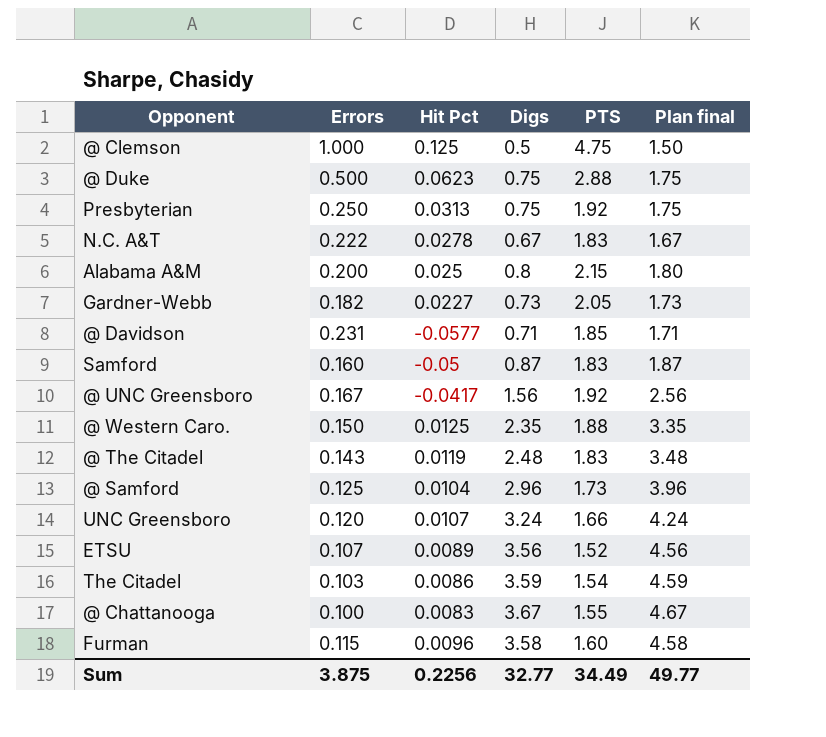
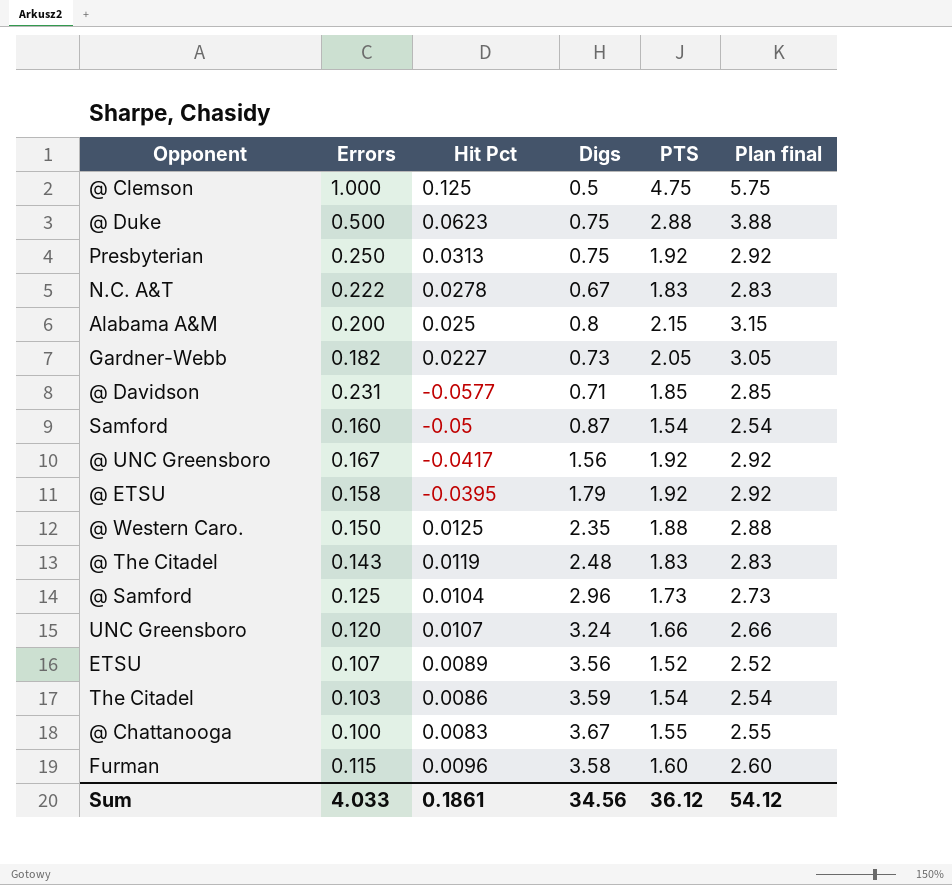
column Plan final | formula: [Digs] + 1 -> [PTS] + 1
Samford | PTS: 1.83 -> 1.54
row @ ETSU: none -> 0.158 | -0.0395 | 1.79 | 1.92 | 2.92
Sum | Errors: 3.875 -> 4.033
Sum | Hit Pct: 0.2256 -> 0.1861
Sum | Digs: 32.77 -> 34.56
Sum | PTS: 34.49 -> 36.12
Sum | Plan final: 49.77 -> 54.12

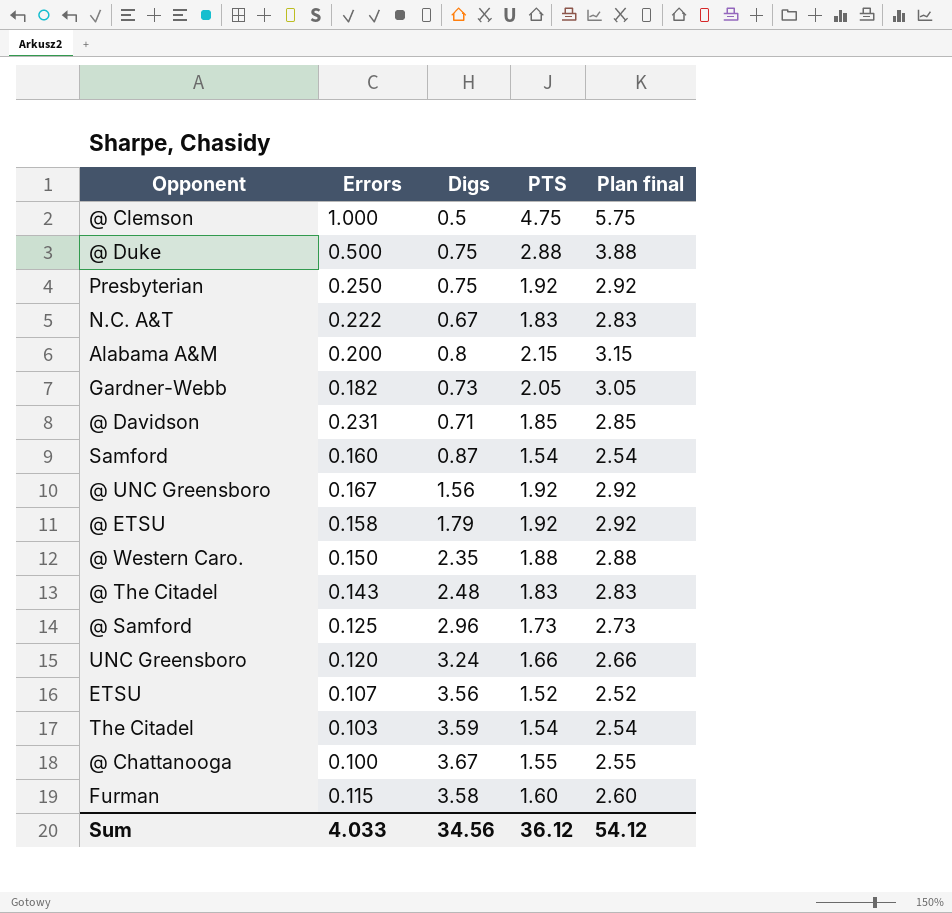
column Hit Pct | position: 3 -> none

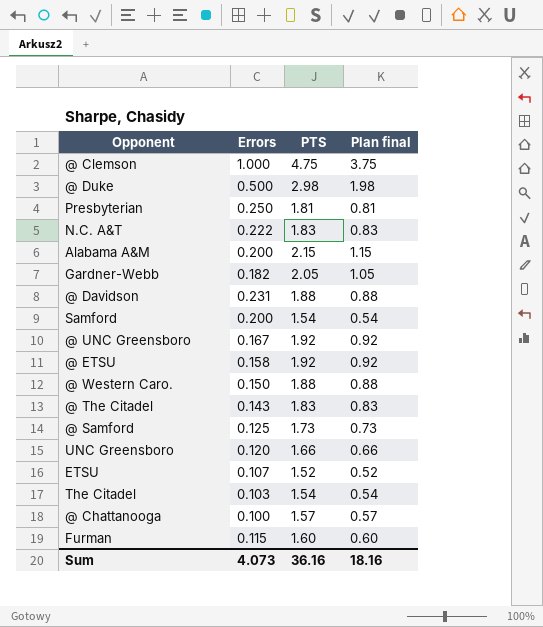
column Digs | position: 3 -> none
column Plan final | formula: [PTS] + 1 -> [PTS] - 1
@ Duke | PTS: 2.88 -> 2.98
Presbyterian | PTS: 1.92 -> 1.81
@ Davidson | PTS: 1.85 -> 1.88
Samford | Errors: 0.160 -> 0.200
@ Chattanooga | PTS: 1.55 -> 1.57
Sum | Errors: 4.033 -> 4.073
Sum | PTS: 36.12 -> 36.16
Sum | Plan final: 54.12 -> 18.16

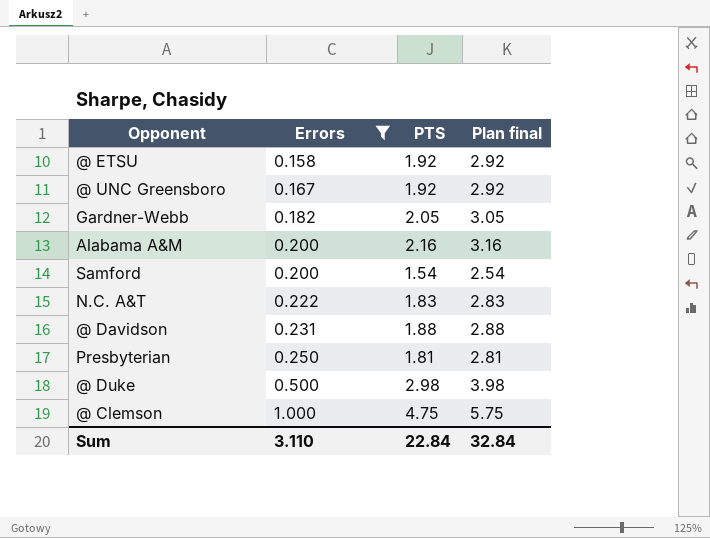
filter: none -> Errors >= 0.158
row order: none -> Errors ascending
column Plan final | formula: [PTS] - 1 -> [PTS] + 1
Alabama A&M | PTS: 2.15 -> 2.16
Sum | Errors: 4.073 -> 3.110
Sum | PTS: 36.16 -> 22.84
Sum | Plan final: 18.16 -> 32.84

